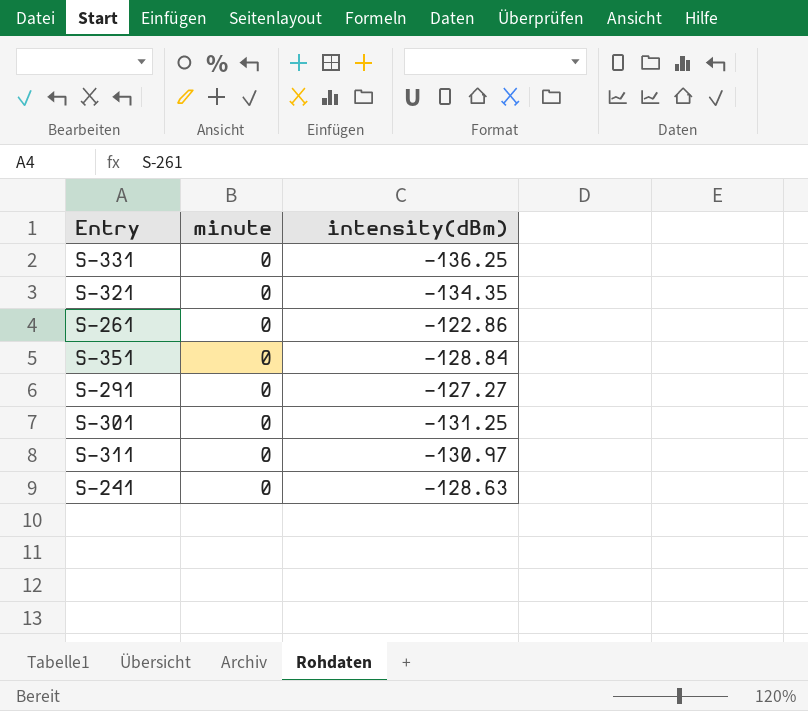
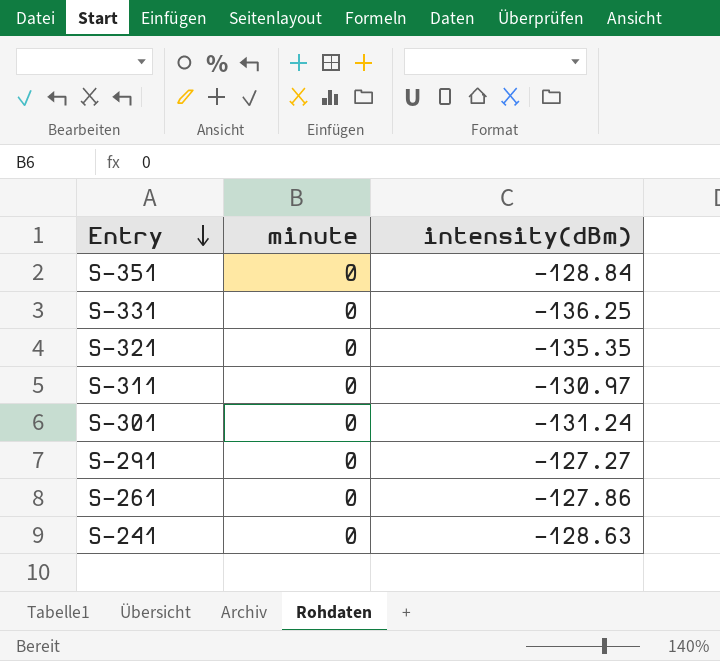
row order: none -> Entry descending
S-321 | intensity(dBm): -134.35 -> -135.35
S-301 | intensity(dBm): -131.25 -> -131.24
S-261 | intensity(dBm): -122.86 -> -127.86

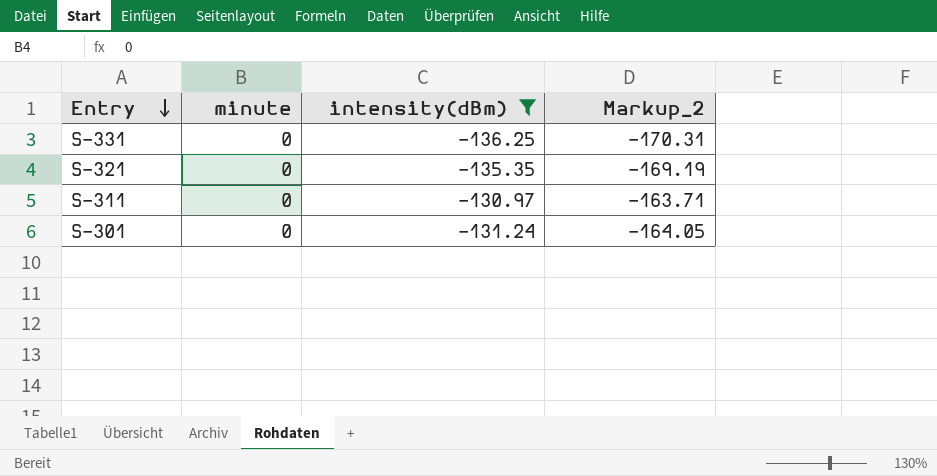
filter: none -> intensity(dBm) <= -130.97
column Markup_2 | formula: none -> [intensity(dBm)] * 1.25

